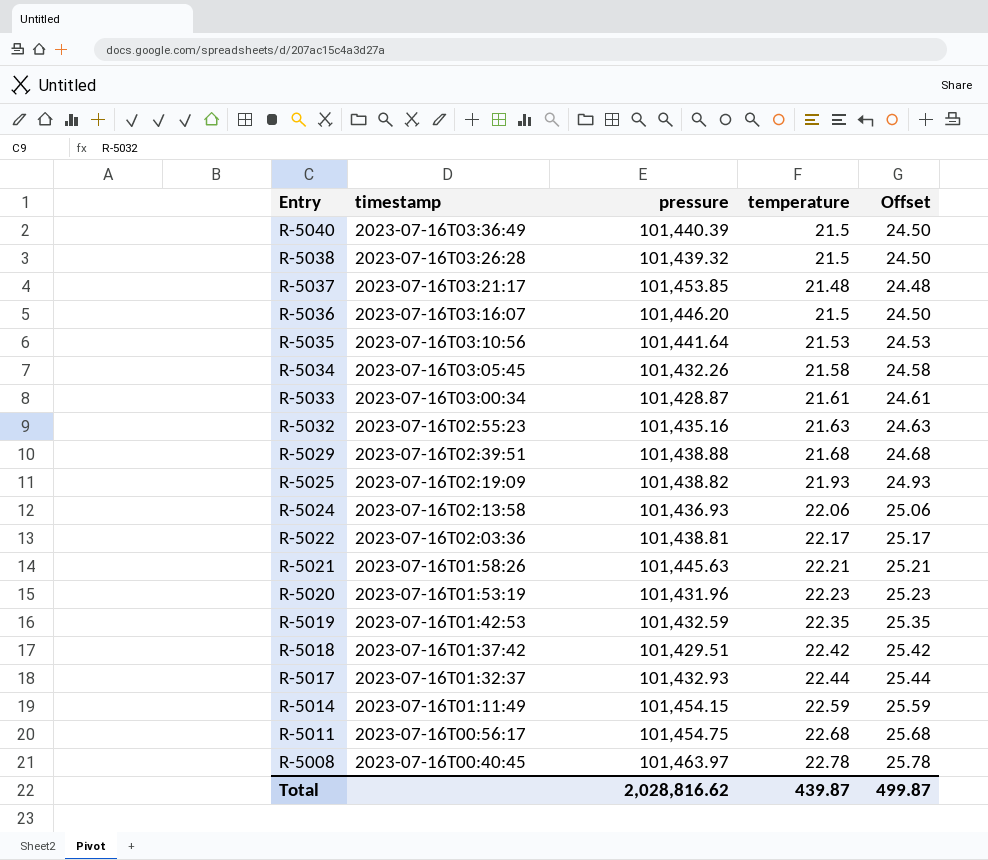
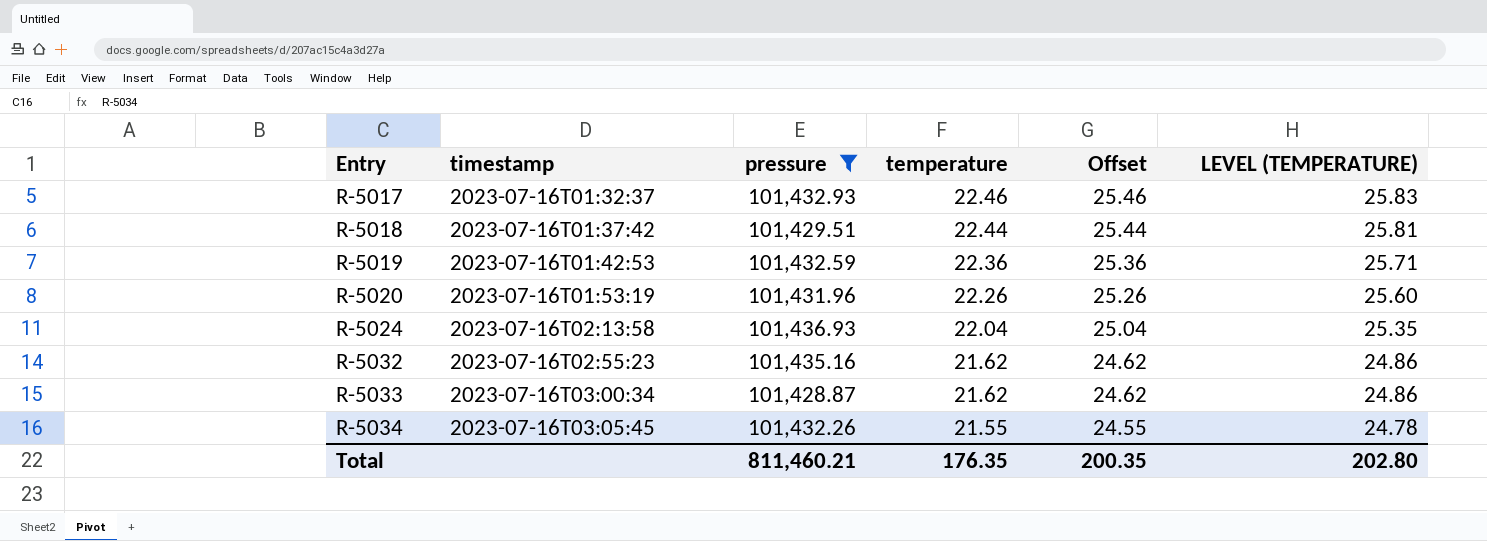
filter: none -> pressure <= 101,436.93
row order: Entry descending -> Entry ascending
column LEVEL (TEMPERATURE) | formula: none -> [temperature] * 1.15
R-5017 | temperature: 22.44 -> 22.46
R-5017 | Offset: 25.44 -> 25.46
R-5018 | temperature: 22.42 -> 22.44
R-5018 | Offset: 25.42 -> 25.44
R-5019 | temperature: 22.35 -> 22.36
R-5019 | Offset: 25.35 -> 25.36
R-5020 | temperature: 22.23 -> 22.26
R-5020 | Offset: 25.23 -> 25.26
R-5024 | temperature: 22.06 -> 22.04
R-5024 | Offset: 25.06 -> 25.04
R-5032 | temperature: 21.63 -> 21.62
R-5032 | Offset: 24.63 -> 24.62
R-5033 | temperature: 21.61 -> 21.62
R-5033 | Offset: 24.61 -> 24.62
R-5034 | temperature: 21.58 -> 21.55
R-5034 | Offset: 24.58 -> 24.55
Total | pressure: 2,028,816.62 -> 811,460.21
Total | temperature: 439.87 -> 176.35
Total | Offset: 499.87 -> 200.35

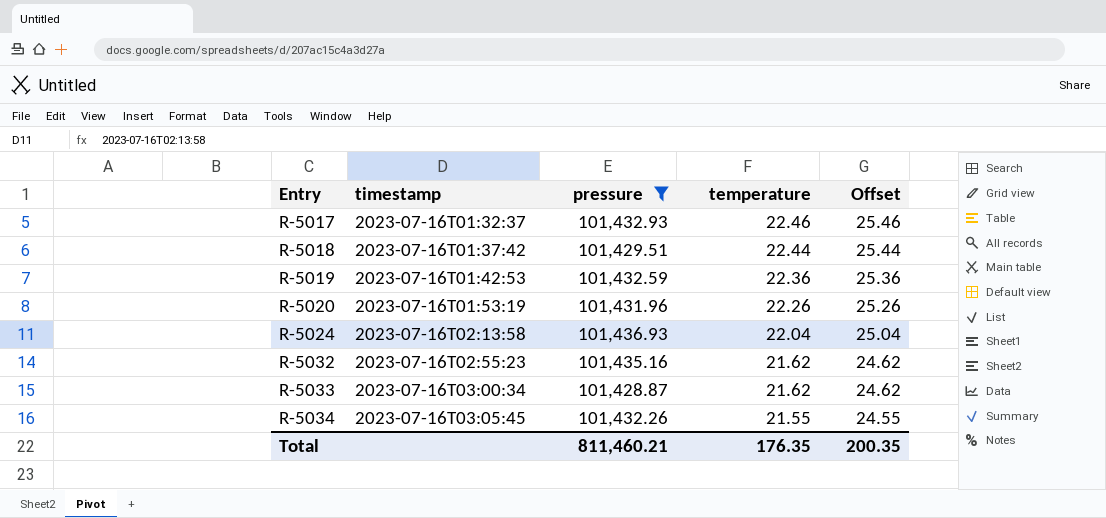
column LEVEL (TEMPERATURE) | formula: [temperature] * 1.15 -> none

